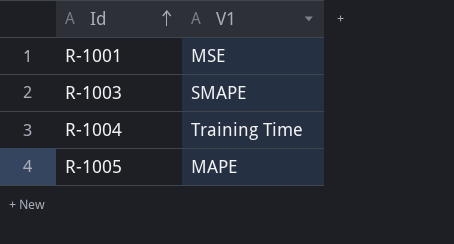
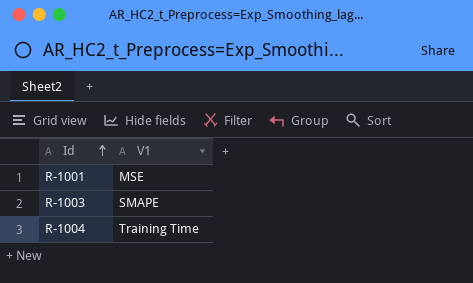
row R-1005: MAPE -> none

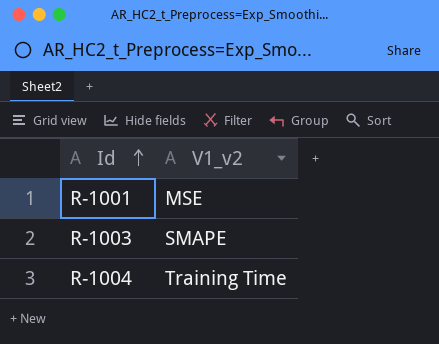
column name: V1 -> V1_v2

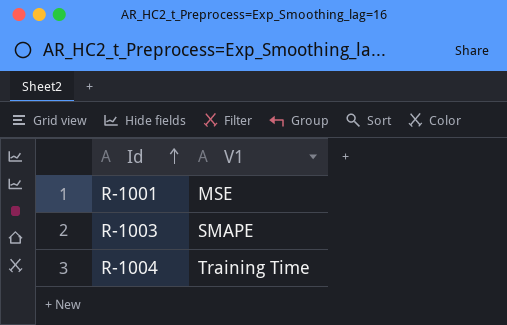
column name: V1_v2 -> V1

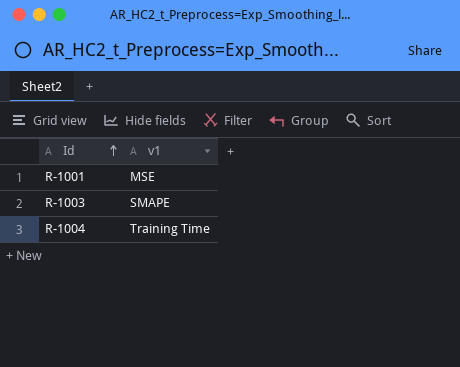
column name: V1 -> v1

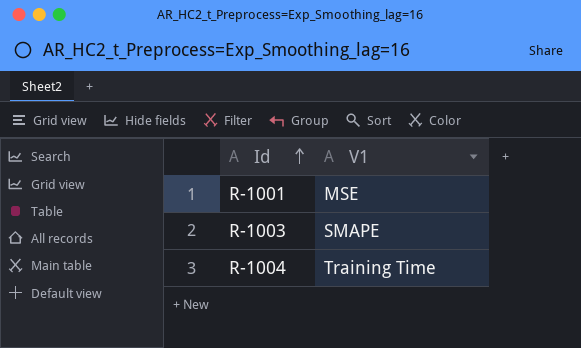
column name: v1 -> V1

